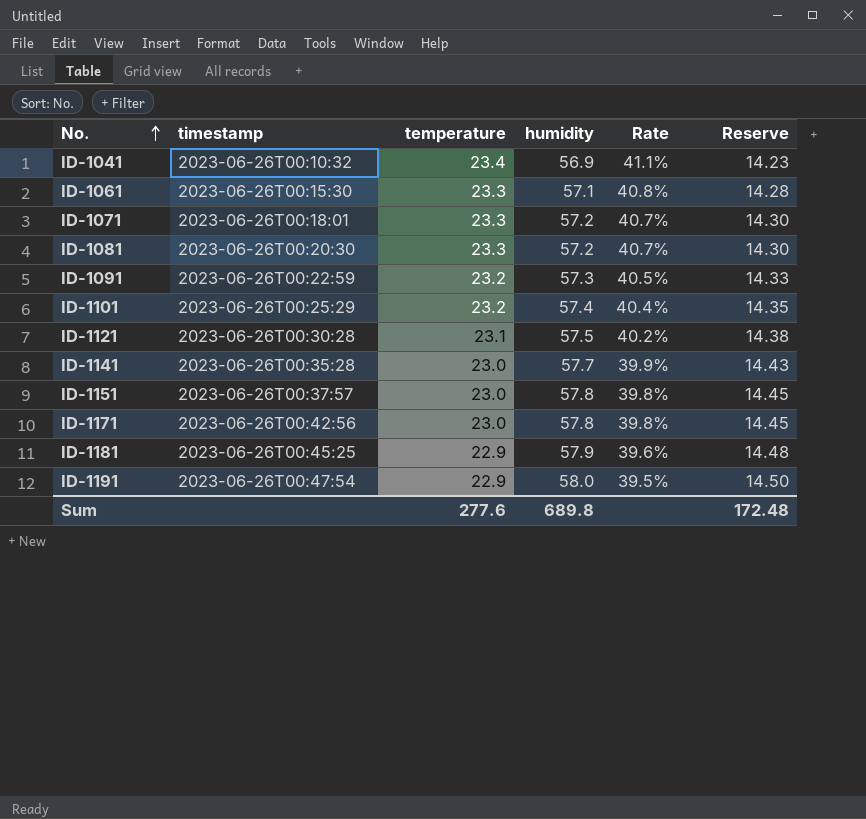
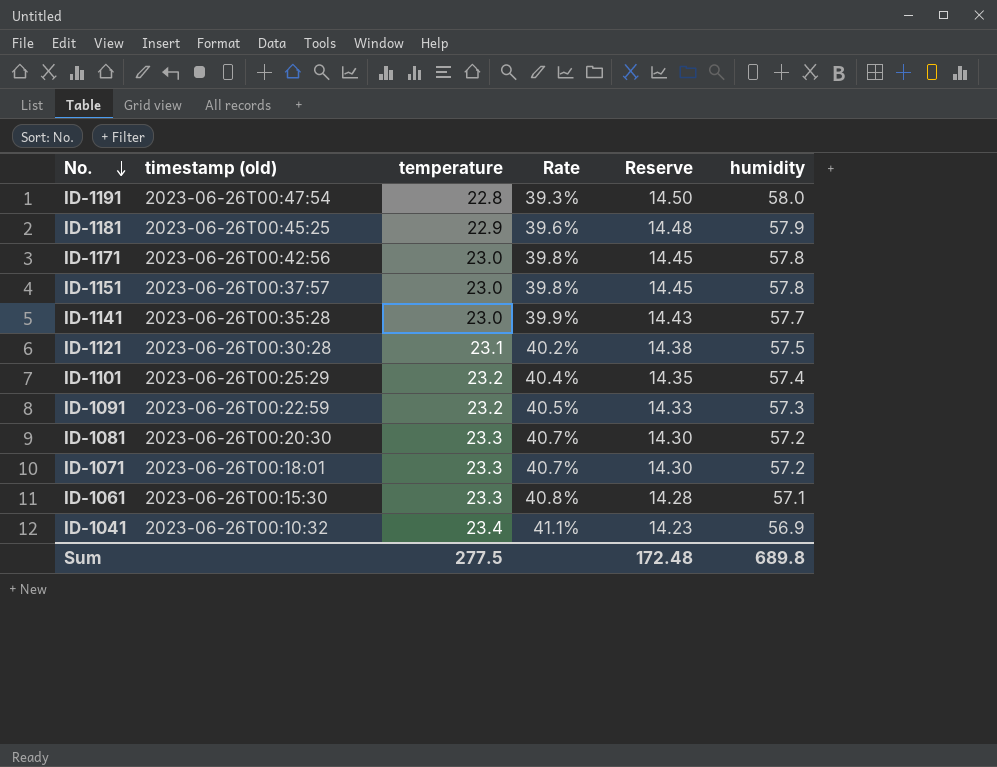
row order: No. ascending -> No. descending
column name: timestamp -> timestamp (old)
column humidity | position: 4 -> 6
ID-1191 | temperature: 22.9 -> 22.8
ID-1191 | Rate: 39.5% -> 39.3%
Sum | temperature: 277.6 -> 277.5

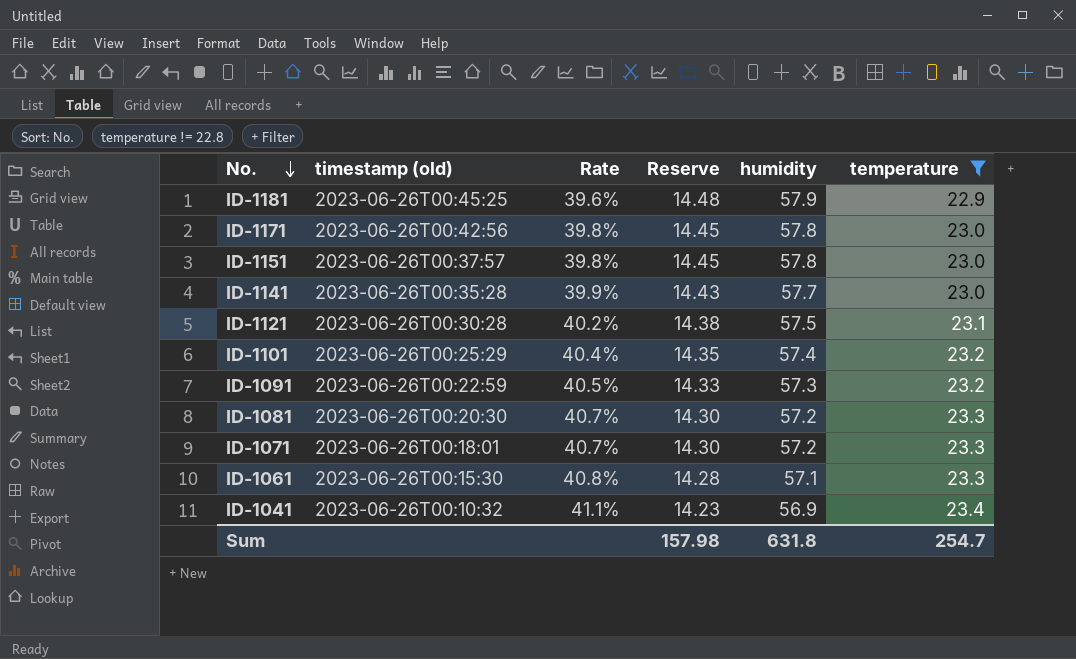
filter: none -> temperature != 22.8
column temperature | position: 3 -> 6
Sum | Reserve: 172.48 -> 157.98
Sum | humidity: 689.8 -> 631.8
Sum | temperature: 277.5 -> 254.7

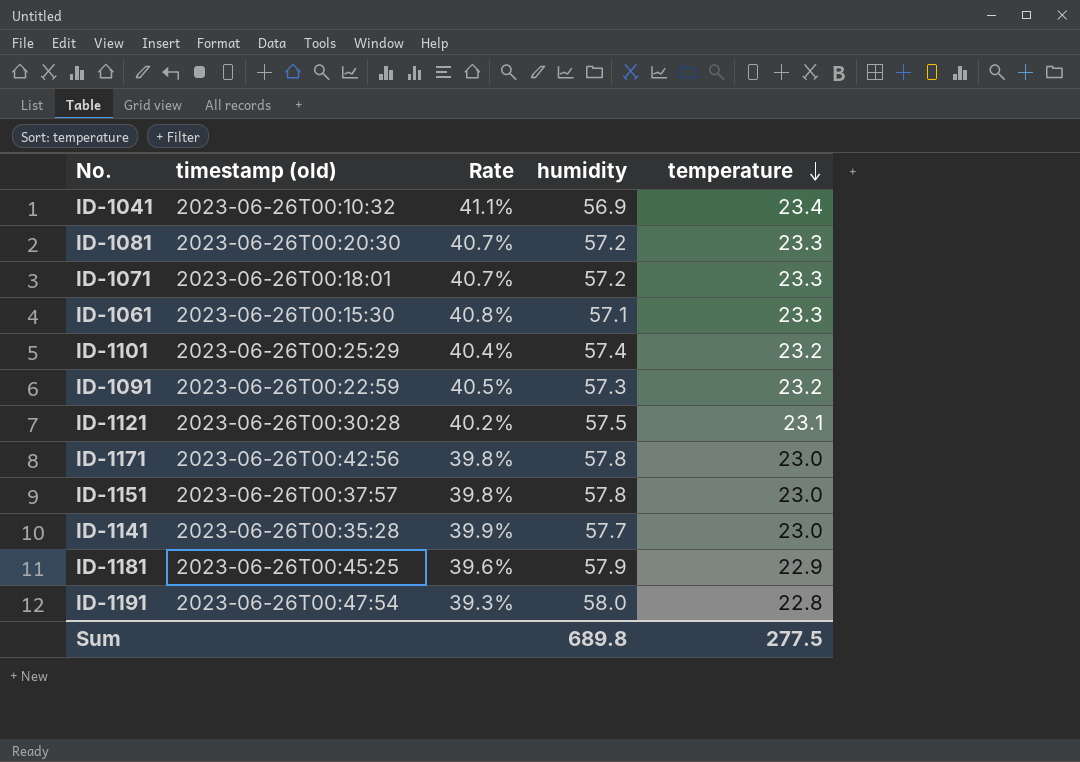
filter: temperature != 22.8 -> none
row order: No. descending -> temperature descending
column Reserve | formula: [humidity] * 0.25 -> none
Sum | humidity: 631.8 -> 689.8
Sum | temperature: 254.7 -> 277.5

